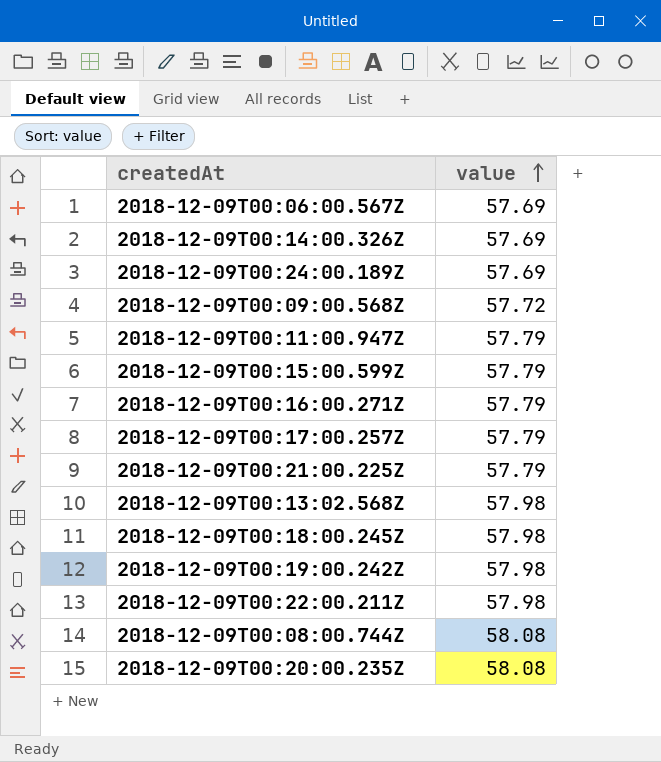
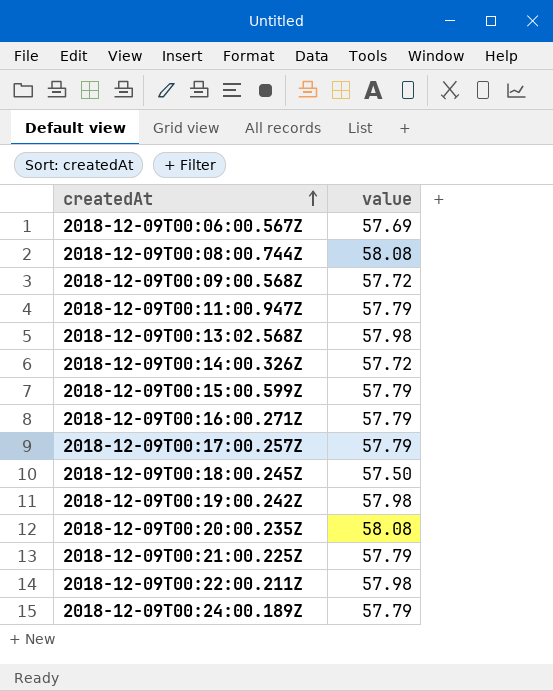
row order: value ascending -> createdAt ascending
2018-12-09T00:14:00.326Z | value: 57.69 -> 57.72
2018-12-09T00:18:00.245Z | value: 57.98 -> 57.50
2018-12-09T00:24:00.189Z | value: 57.69 -> 57.79

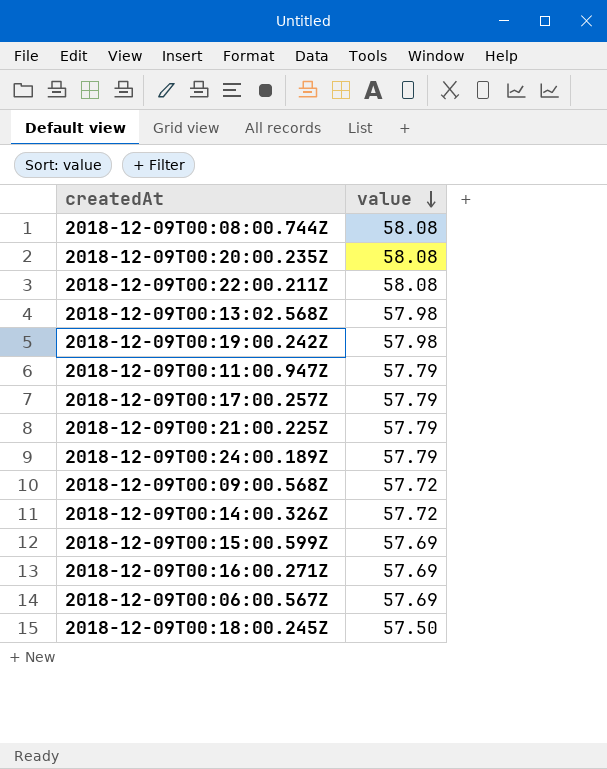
row order: createdAt ascending -> value descending
2018-12-09T00:22:00.211Z | value: 57.98 -> 58.08
2018-12-09T00:15:00.599Z | value: 57.79 -> 57.69
2018-12-09T00:16:00.271Z | value: 57.79 -> 57.69

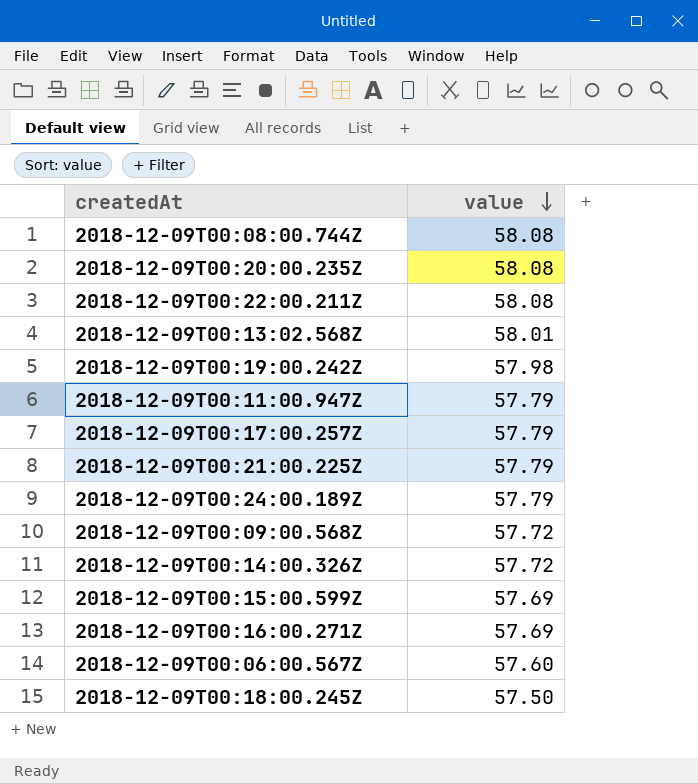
2018-12-09T00:13:02.568Z | value: 57.98 -> 58.01
2018-12-09T00:06:00.567Z | value: 57.69 -> 57.60

